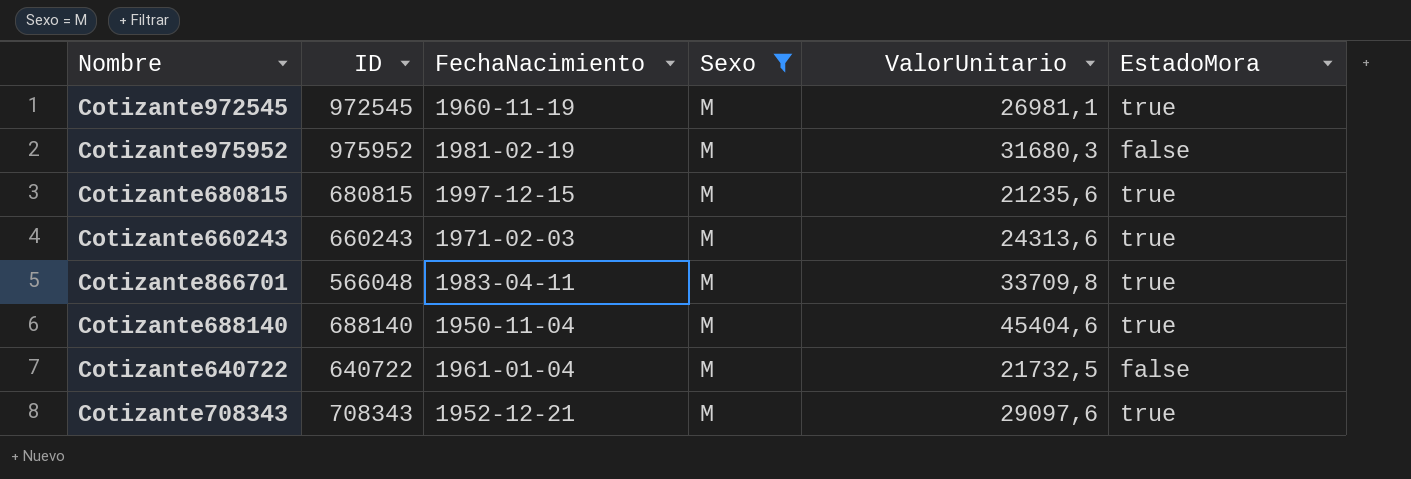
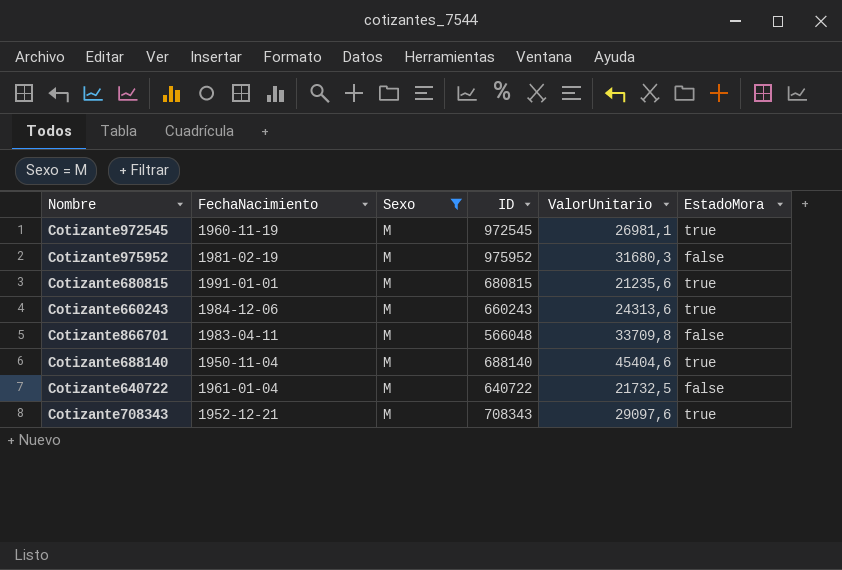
column ID | position: 2 -> 4
Cotizante680815 | FechaNacimiento: 1997-12-15 -> 1991-01-01
Cotizante660243 | FechaNacimiento: 1971-02-03 -> 1984-12-06
Cotizante866701 | EstadoMora: true -> false

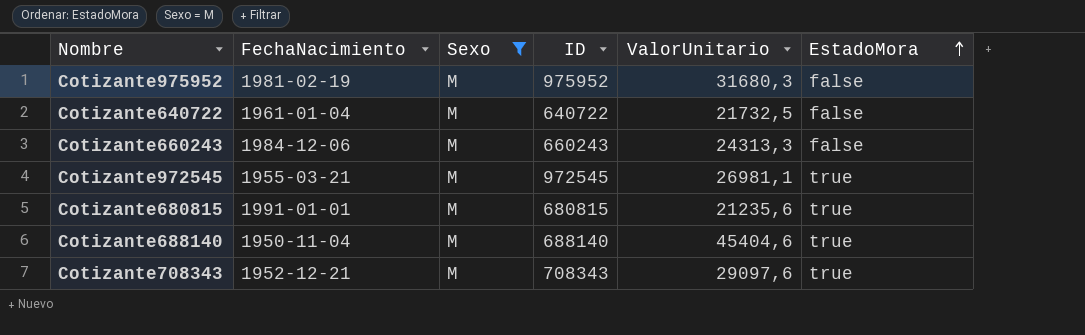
row order: none -> EstadoMora ascending
row Cotizante866701: 1983-04-11 | M | 566048 | 33709,8 | false -> none
Cotizante660243 | ValorUnitario: 24313,6 -> 24313,3
Cotizante660243 | EstadoMora: true -> false
Cotizante972545 | FechaNacimiento: 1960-11-19 -> 1955-03-21

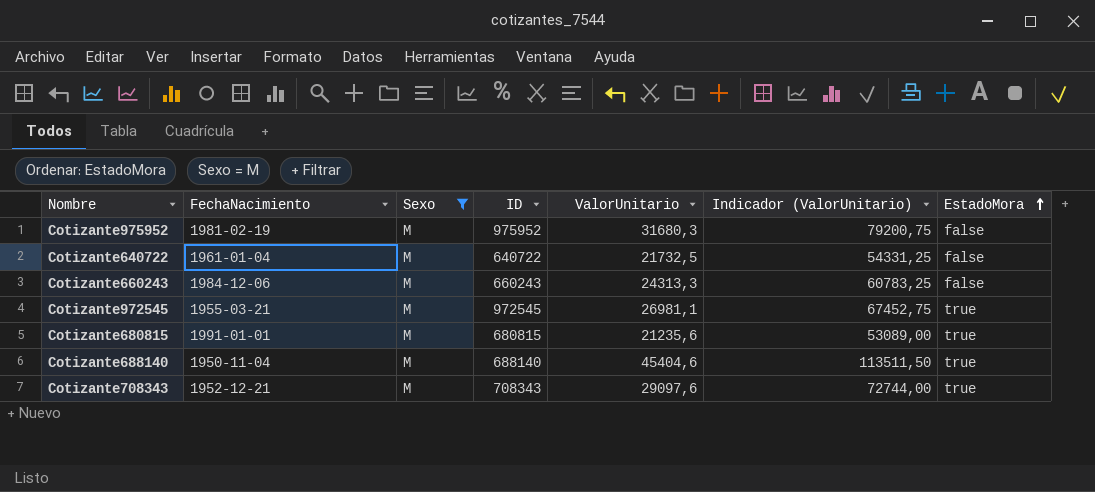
column Indicador (ValorUnitario) | formula: none -> [ValorUnitario] * 2,5

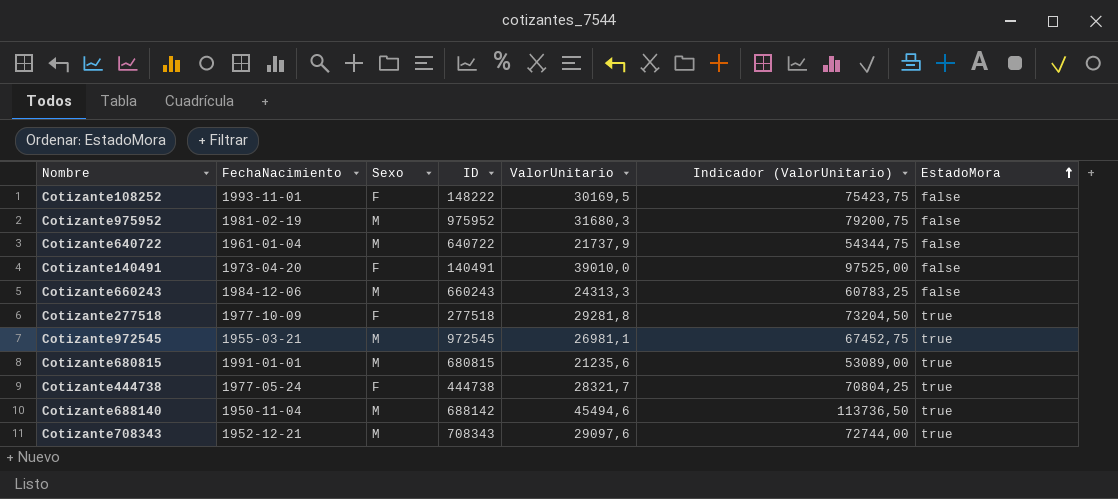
filter: Sexo = M -> none
Cotizante640722 | ValorUnitario: 21732,5 -> 21737,9
Cotizante640722 | Indicador (ValorUnitario): 54331,25 -> 54344,75
Cotizante688140 | ID: 688140 -> 688142
Cotizante688140 | ValorUnitario: 45404,6 -> 45494,6
Cotizante688140 | Indicador (ValorUnitario): 113511,50 -> 113736,50

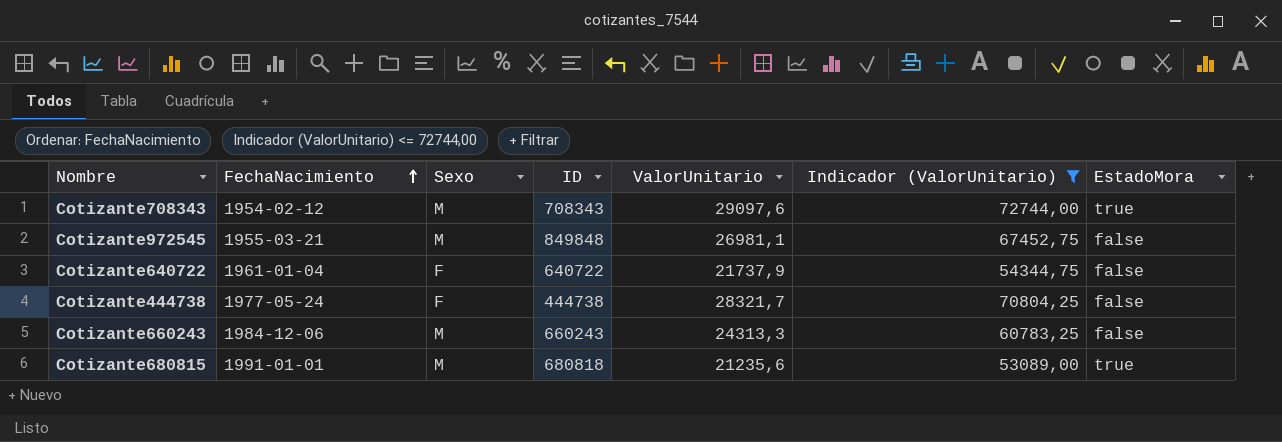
filter: none -> Indicador (ValorUnitario) <= 72744,00
row order: EstadoMora ascending -> FechaNacimiento ascending
Cotizante708343 | FechaNacimiento: 1952-12-21 -> 1954-02-12
Cotizante972545 | ID: 972545 -> 849848
Cotizante972545 | EstadoMora: true -> false
Cotizante640722 | Sexo: M -> F
Cotizante444738 | EstadoMora: true -> false
Cotizante680815 | ID: 680815 -> 680818

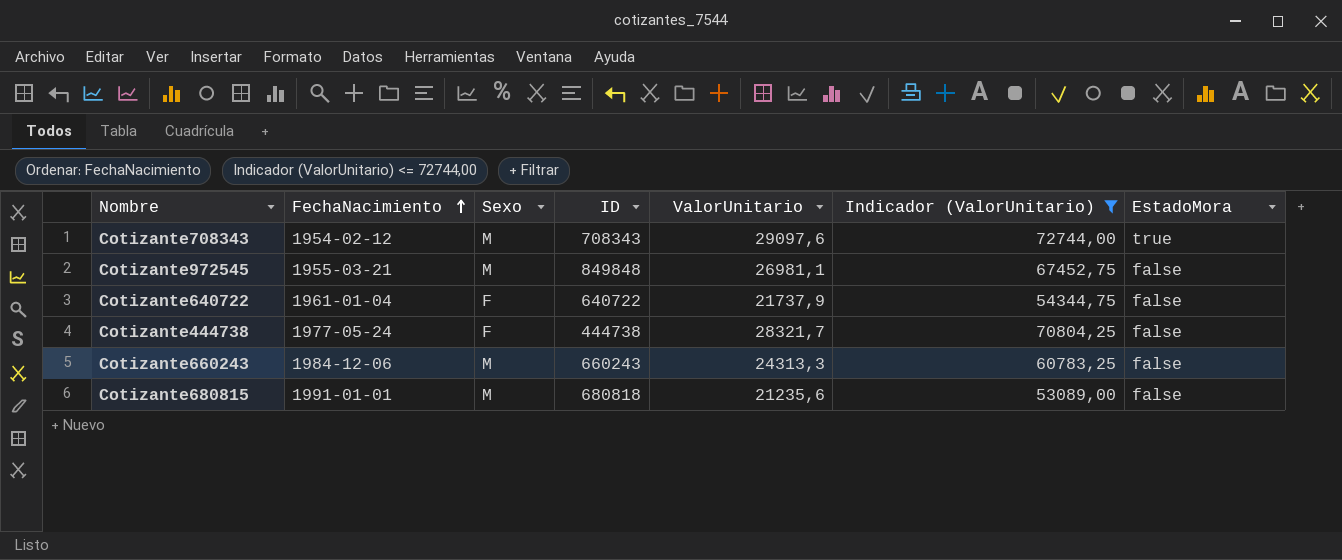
Cotizante680815 | EstadoMora: true -> false

